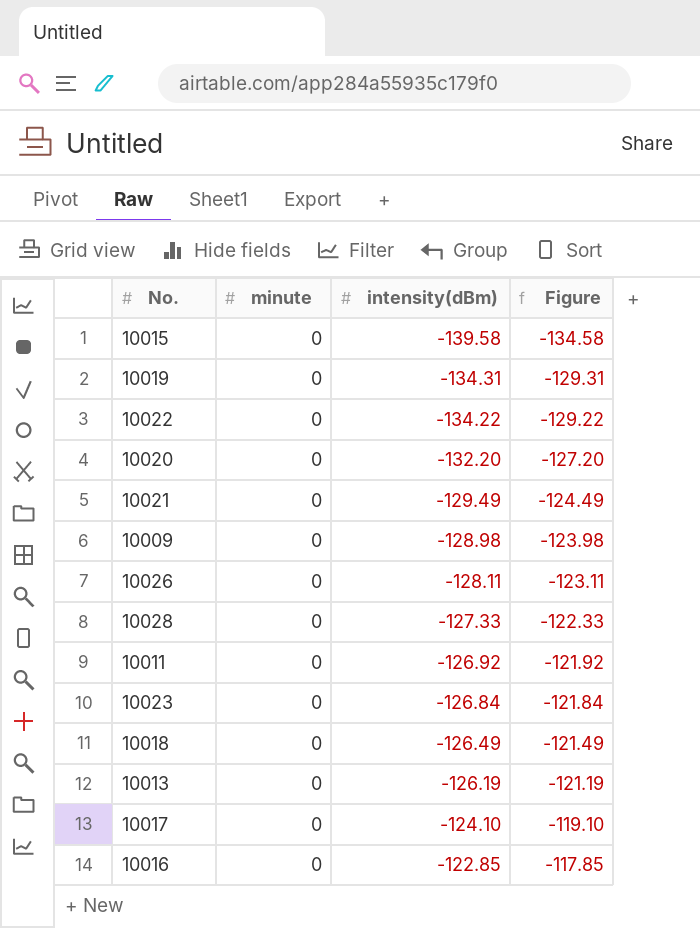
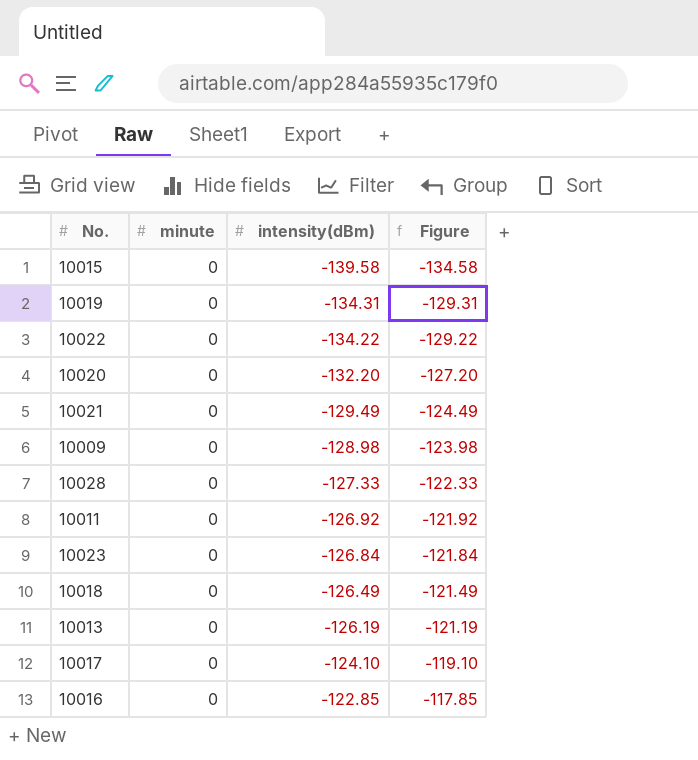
row 10026: 0 | -128.11 | -123.11 -> none

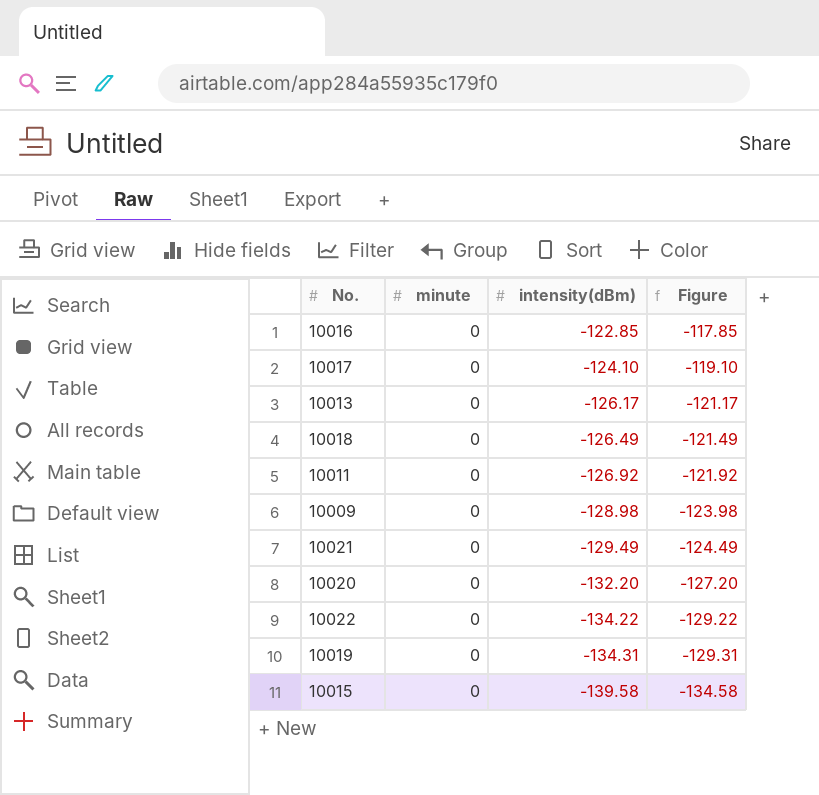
row order: intensity(dBm) ascending -> intensity(dBm) descending
row 10028: 0 | -127.33 | -122.33 -> none
row 10023: 0 | -126.84 | -121.84 -> none
10013 | intensity(dBm): -126.19 -> -126.17
10013 | Figure: -121.19 -> -121.17

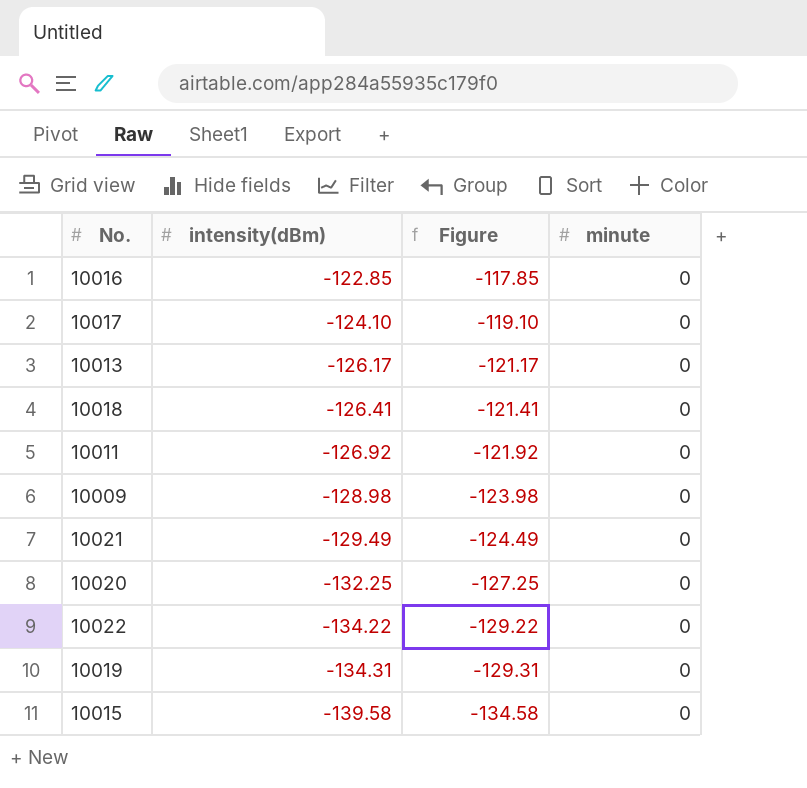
column minute | position: 2 -> 4
10018 | intensity(dBm): -126.49 -> -126.41
10018 | Figure: -121.49 -> -121.41
10020 | intensity(dBm): -132.20 -> -132.25
10020 | Figure: -127.20 -> -127.25

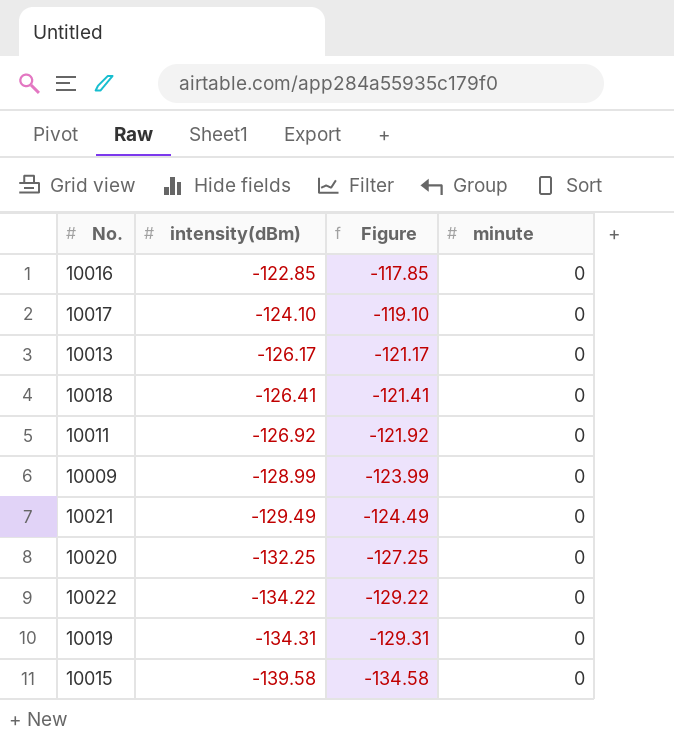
10009 | intensity(dBm): -128.98 -> -128.99
10009 | Figure: -123.98 -> -123.99

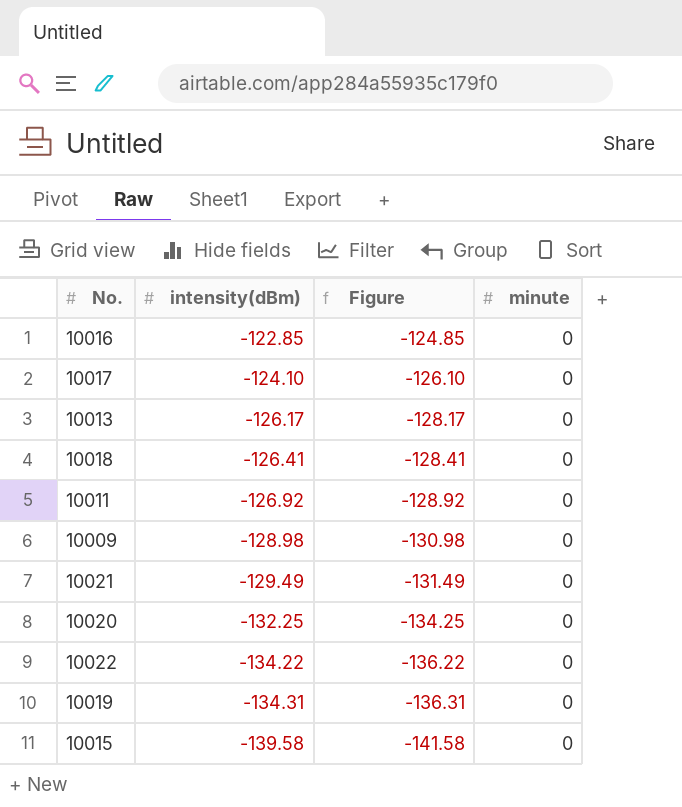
column Figure | formula: [intensity(dBm)] + 5 -> [intensity(dBm)] - 2
10009 | intensity(dBm): -128.99 -> -128.98

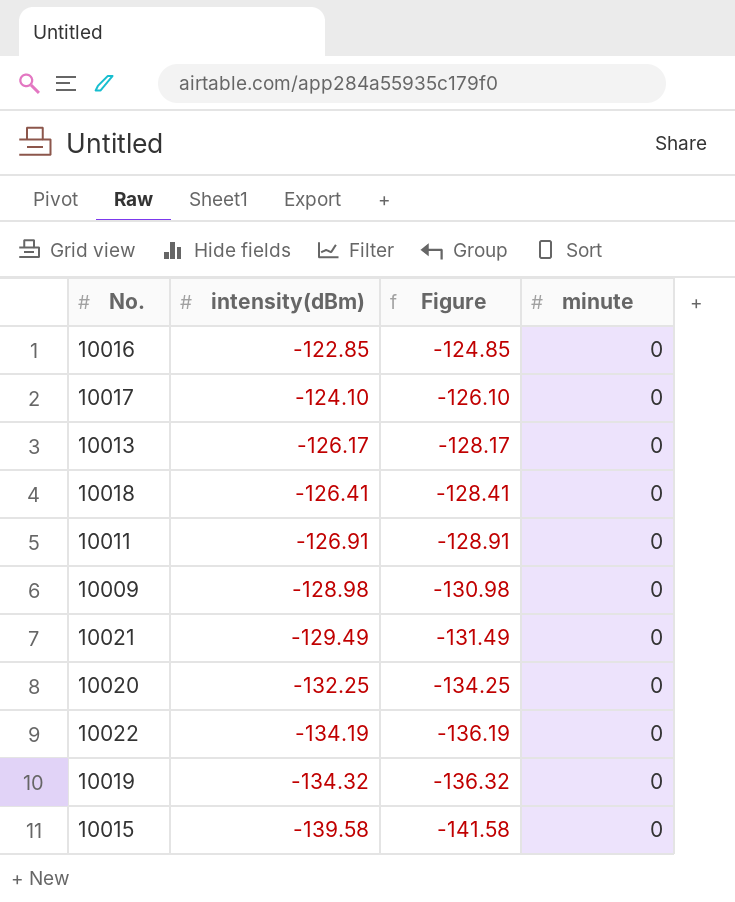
10011 | intensity(dBm): -126.92 -> -126.91
10011 | Figure: -128.92 -> -128.91
10022 | intensity(dBm): -134.22 -> -134.19
10022 | Figure: -136.22 -> -136.19
10019 | intensity(dBm): -134.31 -> -134.32
10019 | Figure: -136.31 -> -136.32

